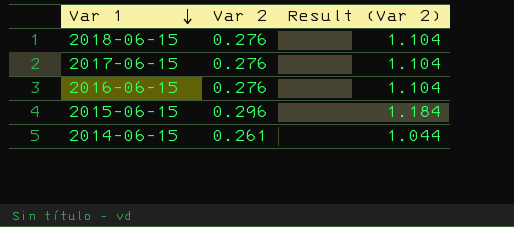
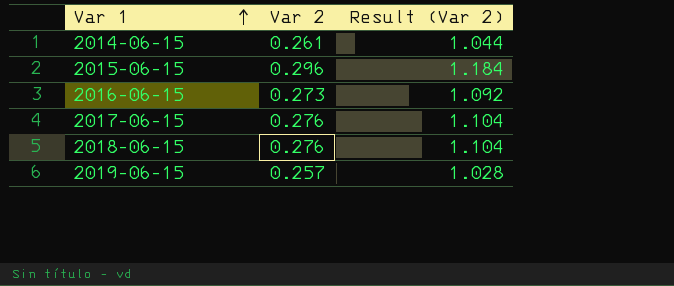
row order: Var 1 descending -> Var 1 ascending
2016-06-15 | Var 2: 0.276 -> 0.273
2016-06-15 | Result (Var 2): 1.104 -> 1.092
row 2019-06-15: none -> 0.257 | 1.028

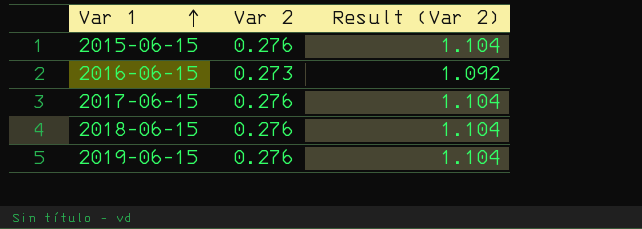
row 2014-06-15: 0.261 | 1.044 -> none
2015-06-15 | Var 2: 0.296 -> 0.276
2015-06-15 | Result (Var 2): 1.184 -> 1.104
2019-06-15 | Var 2: 0.257 -> 0.276
2019-06-15 | Result (Var 2): 1.028 -> 1.104

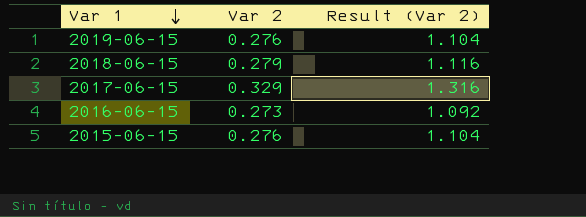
row order: Var 1 ascending -> Var 1 descending
2018-06-15 | Var 2: 0.276 -> 0.279
2018-06-15 | Result (Var 2): 1.104 -> 1.116
2017-06-15 | Var 2: 0.276 -> 0.329
2017-06-15 | Result (Var 2): 1.104 -> 1.316

